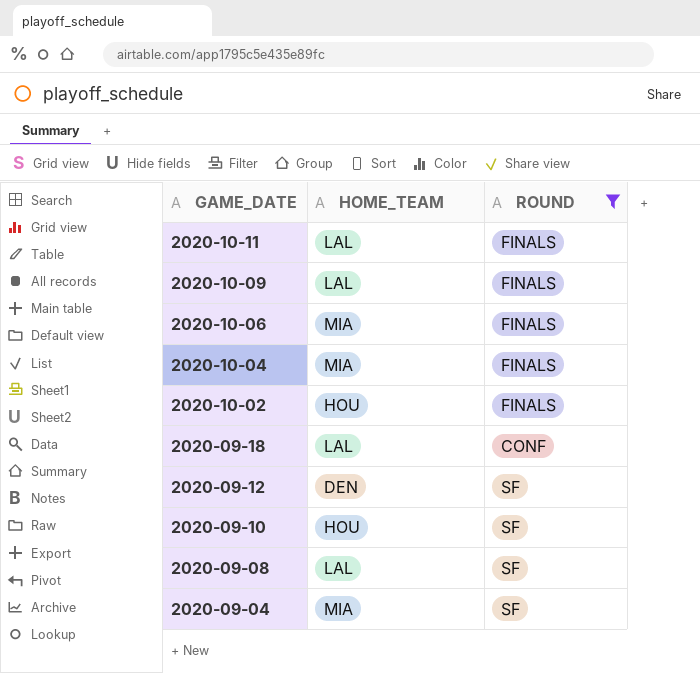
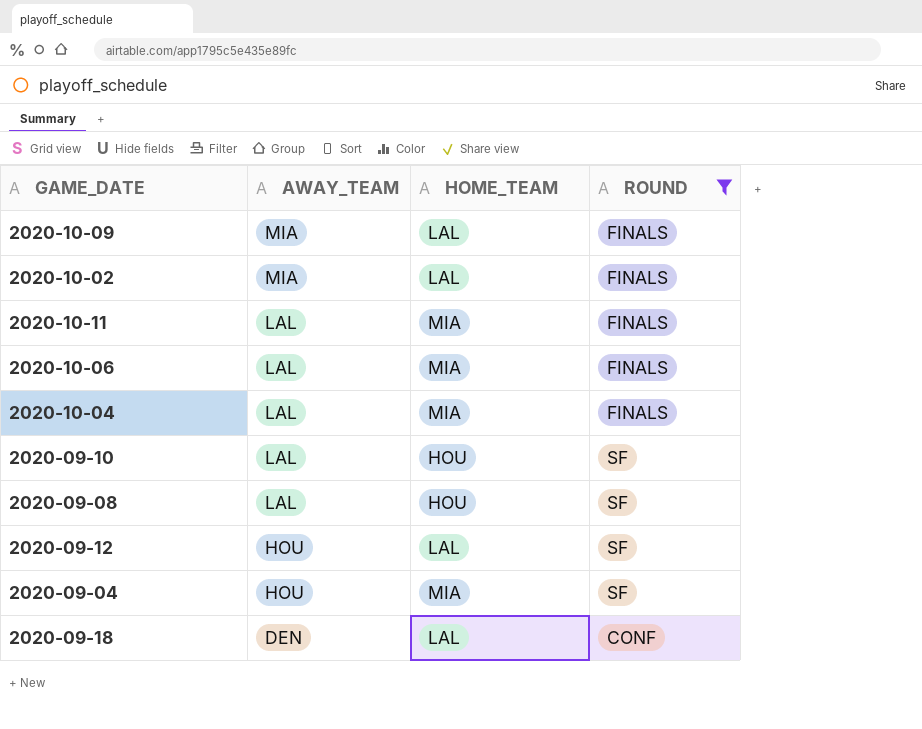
row order: GAME_DATE descending -> AWAY_TEAM descending
column AWAY_TEAM | position: none -> 2
2020-10-02 | HOME_TEAM: HOU -> LAL
2020-10-11 | HOME_TEAM: LAL -> MIA
2020-09-08 | HOME_TEAM: LAL -> HOU
2020-09-12 | HOME_TEAM: DEN -> LAL

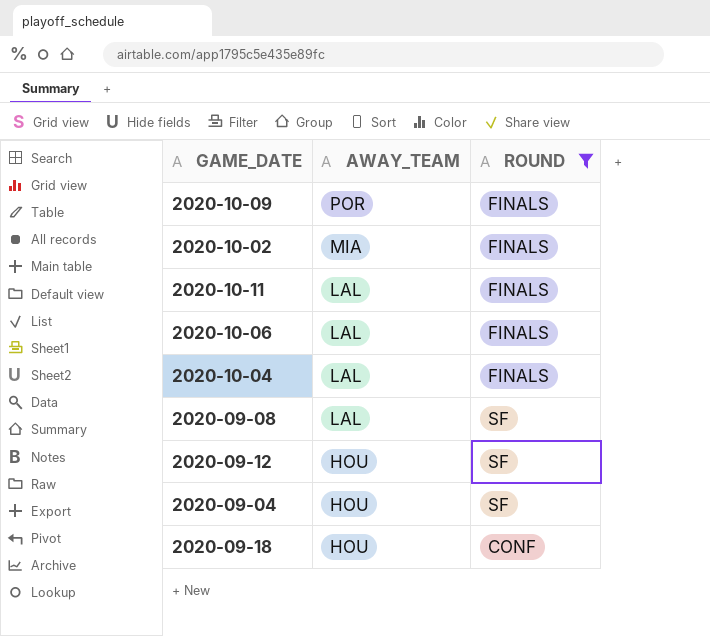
column HOME_TEAM | position: 3 -> none
row 2020-09-10: LAL | HOU | SF -> none
2020-10-09 | AWAY_TEAM: MIA -> POR
2020-09-18 | AWAY_TEAM: DEN -> HOU

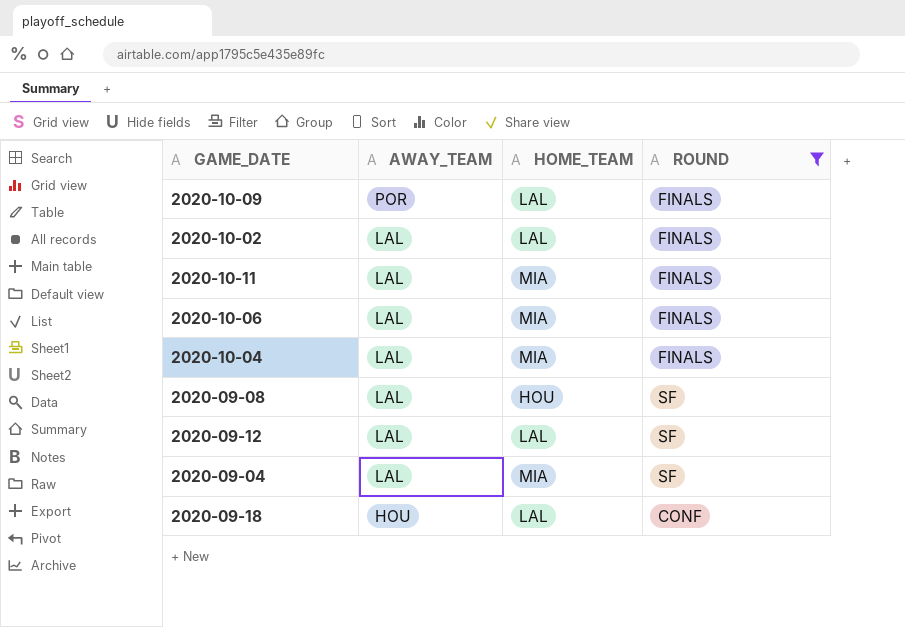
column HOME_TEAM | position: none -> 3
2020-10-02 | AWAY_TEAM: MIA -> LAL
2020-09-12 | AWAY_TEAM: HOU -> LAL
2020-09-04 | AWAY_TEAM: HOU -> LAL

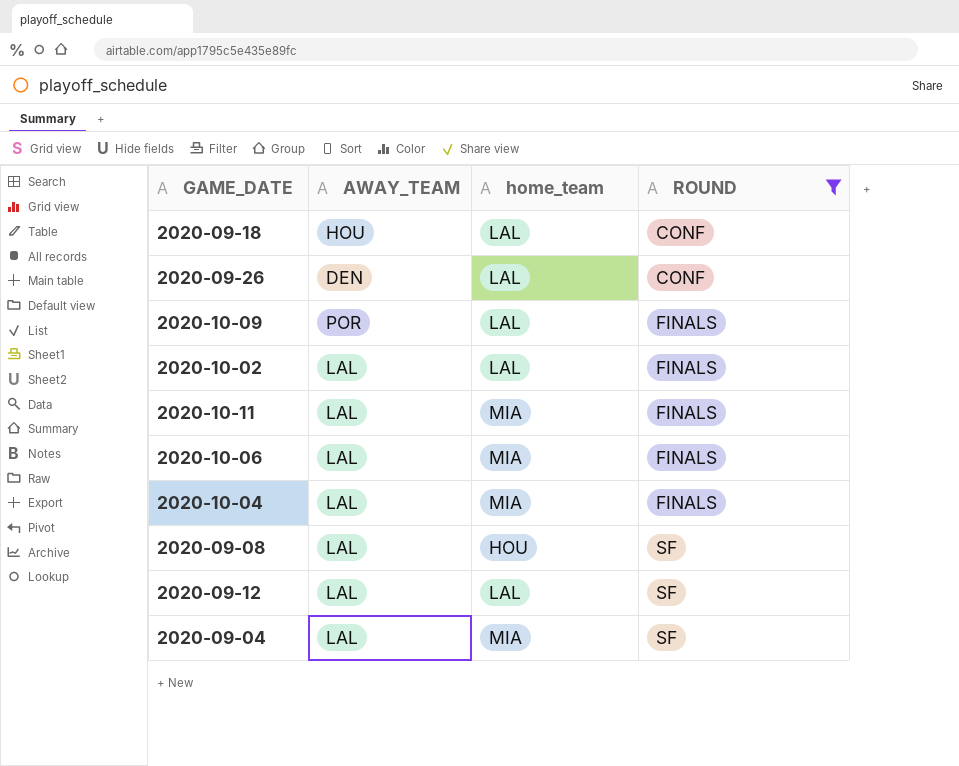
row order: AWAY_TEAM descending -> ROUND ascending
column name: HOME_TEAM -> home_team
row 2020-09-26: none -> DEN | LAL | CONF

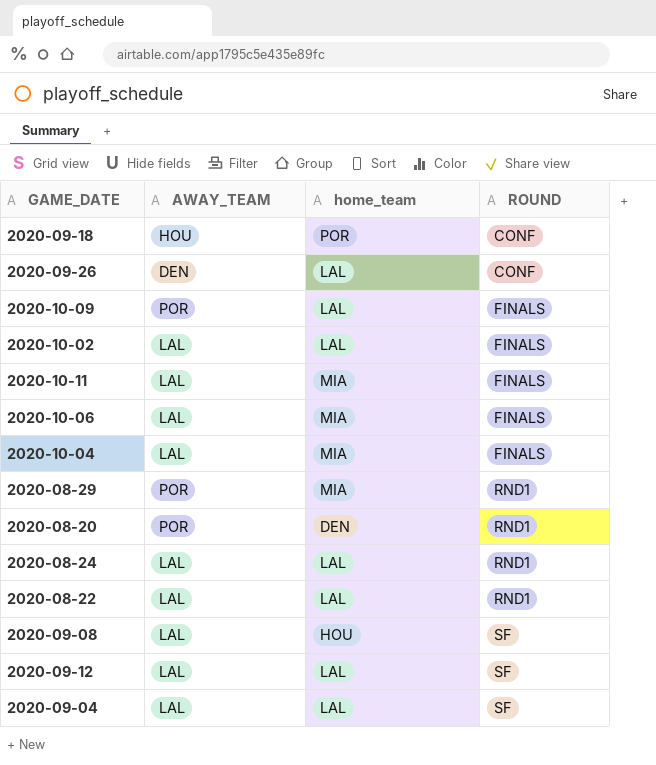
filter: ROUND != RND1 -> none
2020-09-18 | home_team: LAL -> POR
2020-09-04 | home_team: MIA -> LAL

